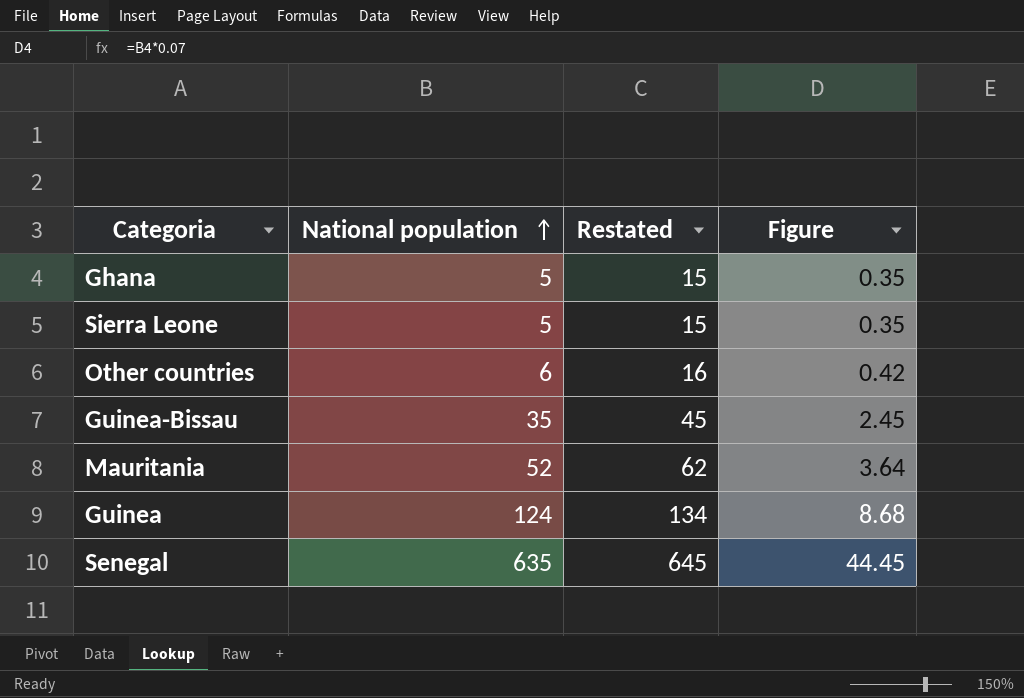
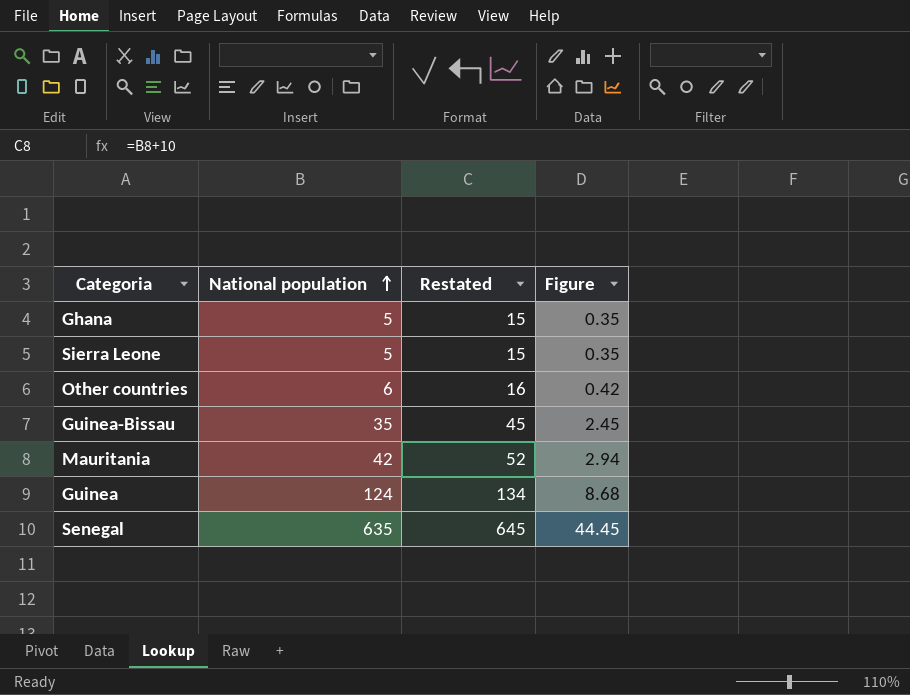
Mauritania | National population: 52 -> 42
Mauritania | Restated: 62 -> 52
Mauritania | Figure: 3.64 -> 2.94

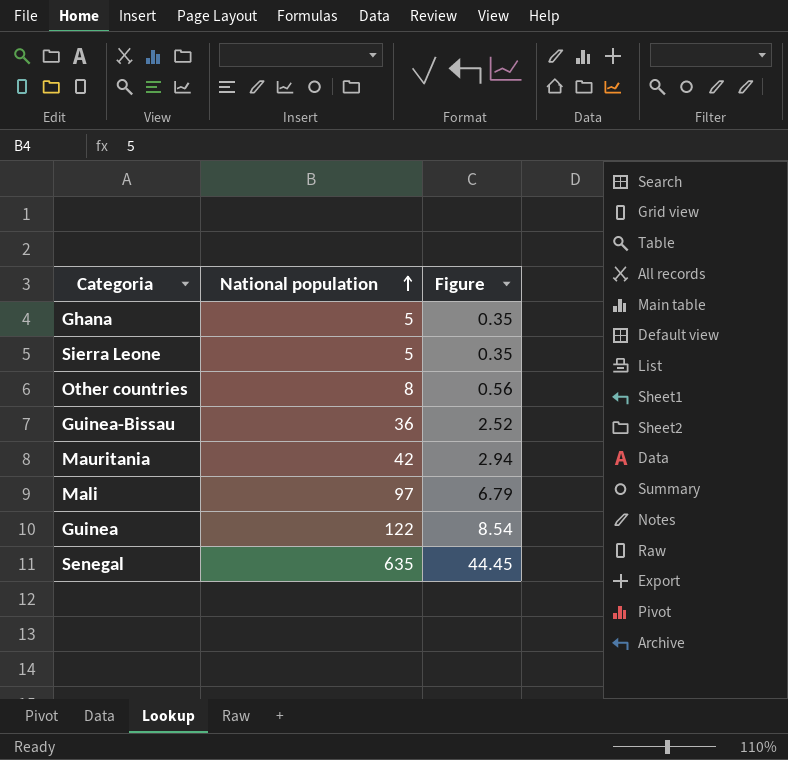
column Restated | formula: [National population] + 10 -> none
Other countries | National population: 6 -> 8
Other countries | Figure: 0.42 -> 0.56
Guinea-Bissau | National population: 35 -> 36
Guinea-Bissau | Figure: 2.45 -> 2.52
row Mali: none -> 97 | 6.79
Guinea | National population: 124 -> 122
Guinea | Figure: 8.68 -> 8.54

